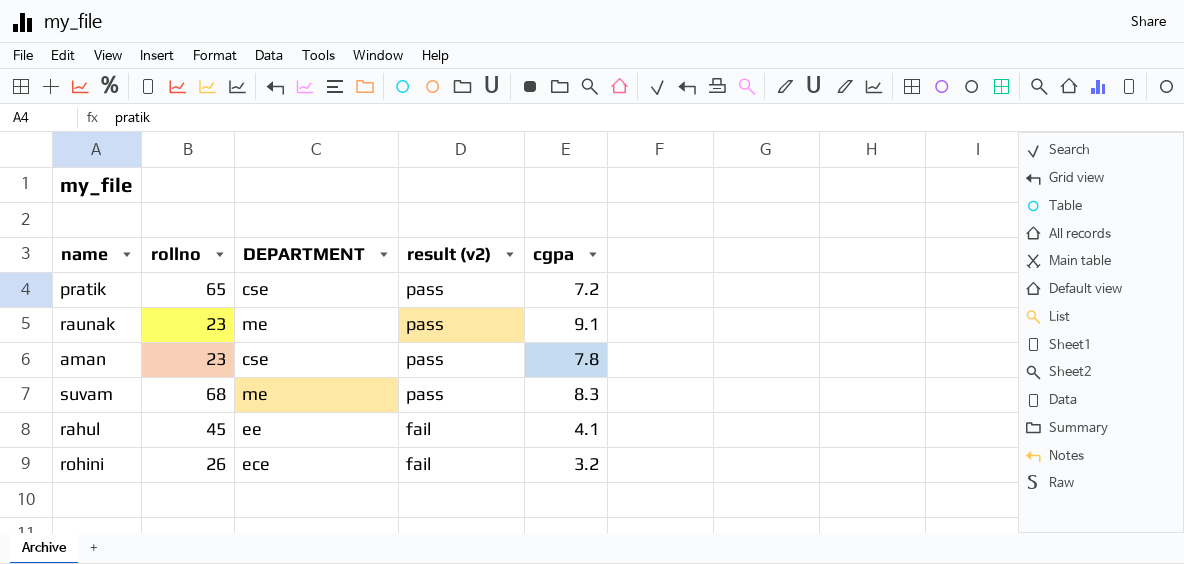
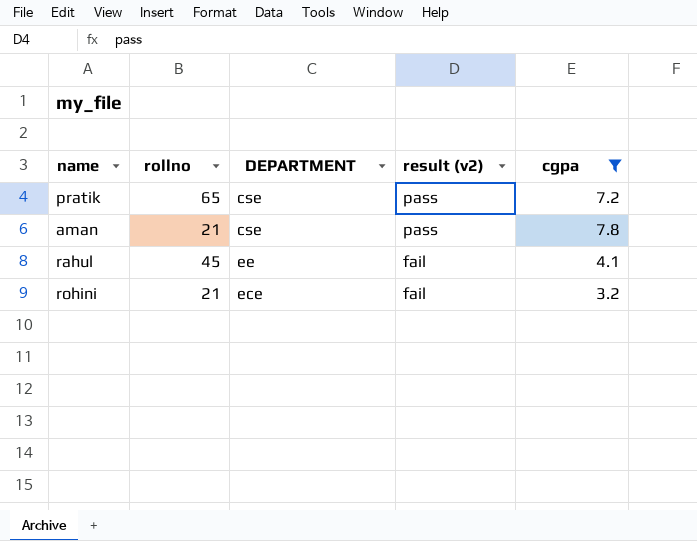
filter: none -> cgpa <= 7.8
aman | rollno: 23 -> 21
rohini | rollno: 26 -> 21

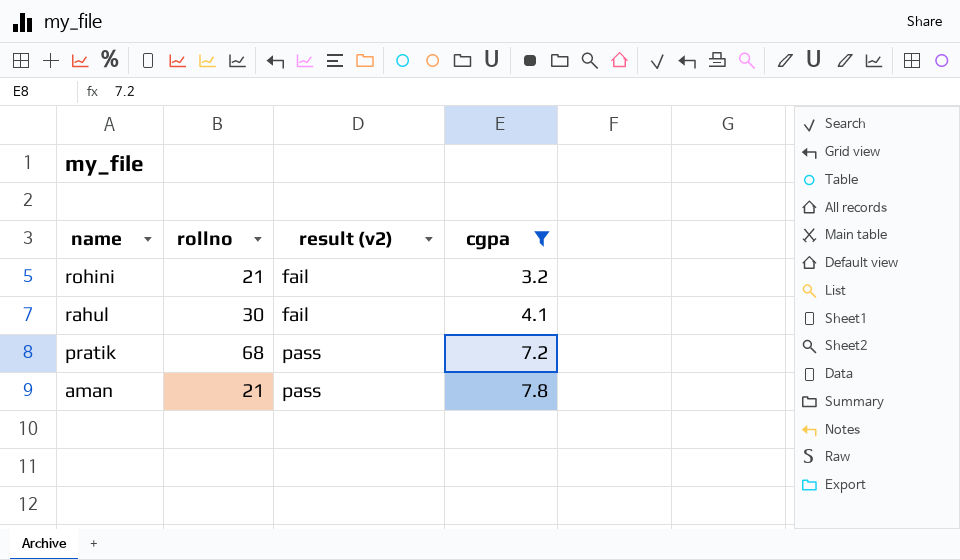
row order: result (v2) descending -> name descending
column DEPARTMENT | position: 3 -> none
rahul | rollno: 45 -> 30
pratik | rollno: 65 -> 68

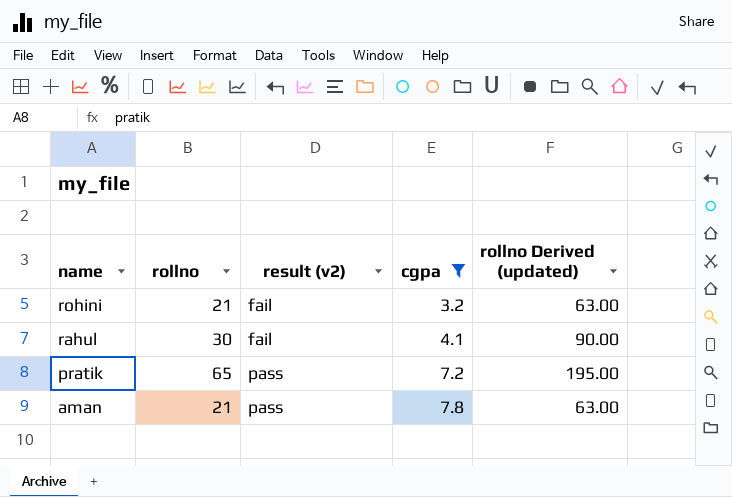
column rollno Derived (updated) | formula: none -> [rollno] * 3
pratik | rollno: 68 -> 65

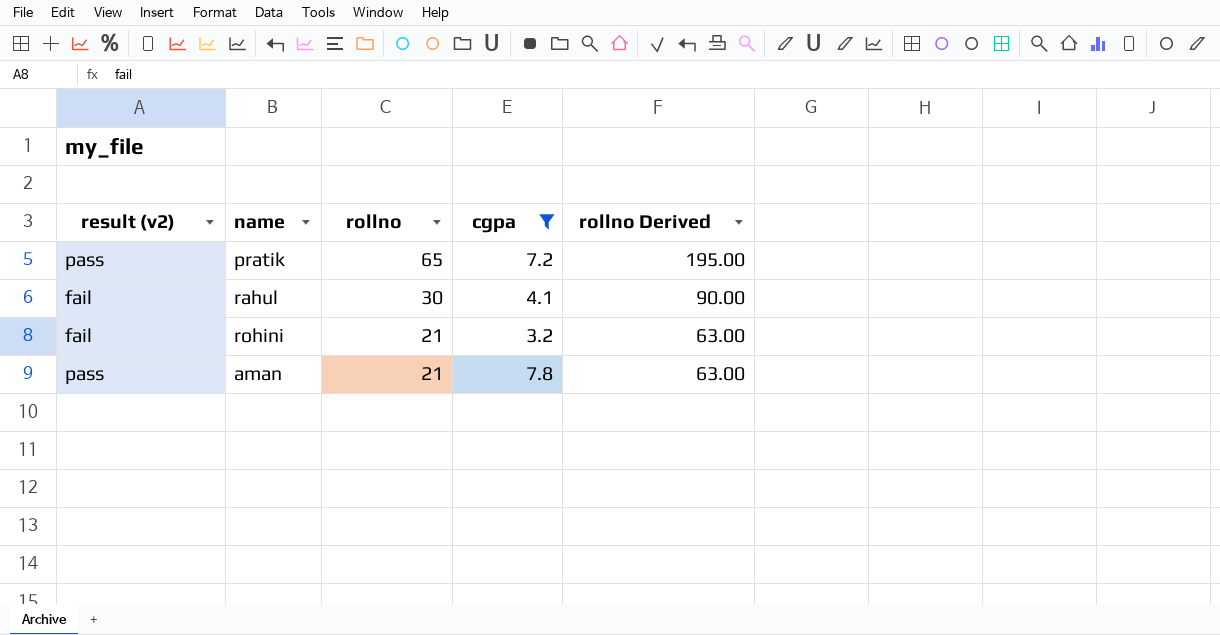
row order: name descending -> rollno descending
column result (v2) | position: 3 -> 1
column name: rollno Derived (updated) -> rollno Derived

